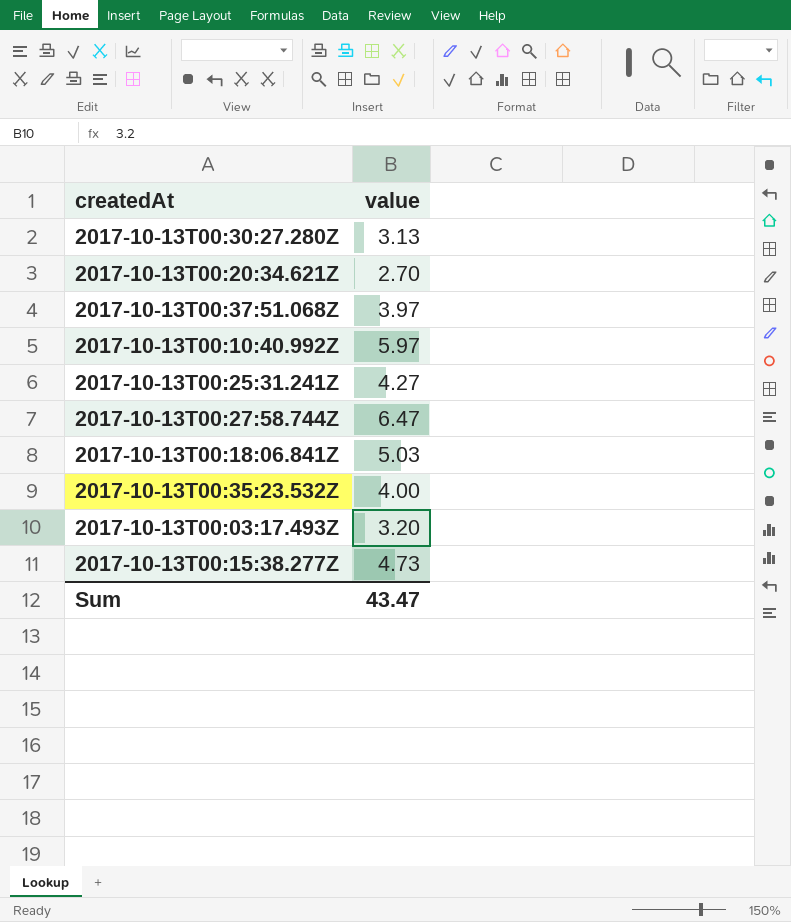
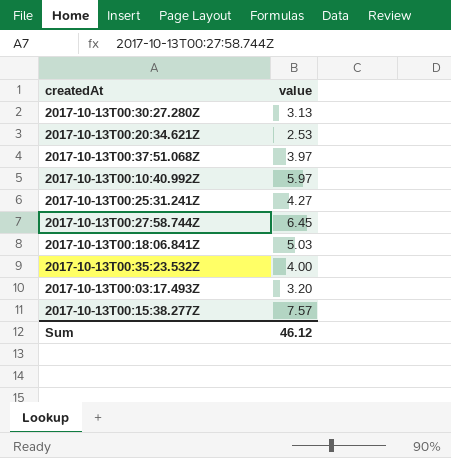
2017-10-13T00:20:34.621Z | value: 2.70 -> 2.53
2017-10-13T00:27:58.744Z | value: 6.47 -> 6.45
2017-10-13T00:15:38.277Z | value: 4.73 -> 7.57
Sum | value: 43.47 -> 46.12

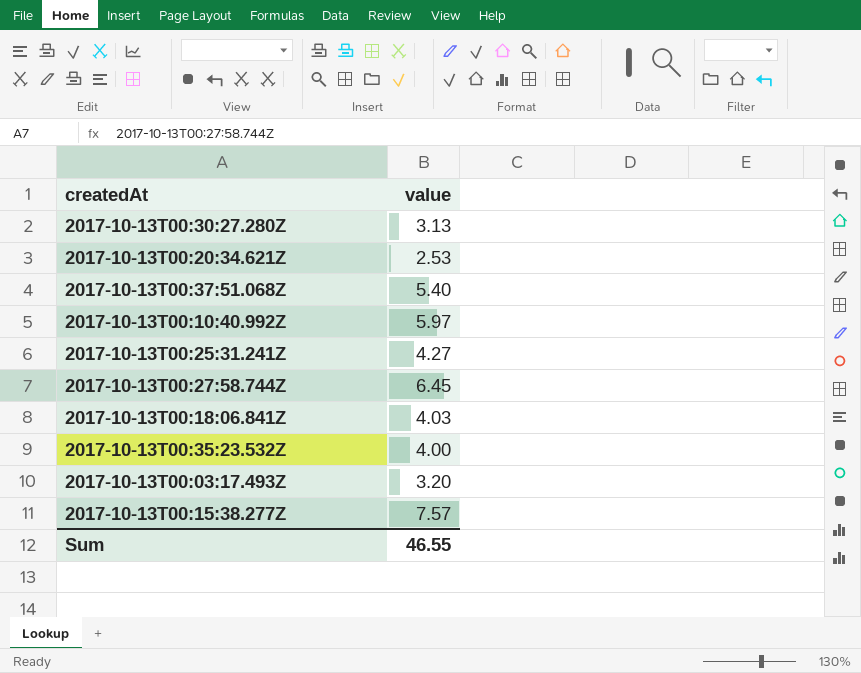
2017-10-13T00:37:51.068Z | value: 3.97 -> 5.40
2017-10-13T00:18:06.841Z | value: 5.03 -> 4.03
Sum | value: 46.12 -> 46.55

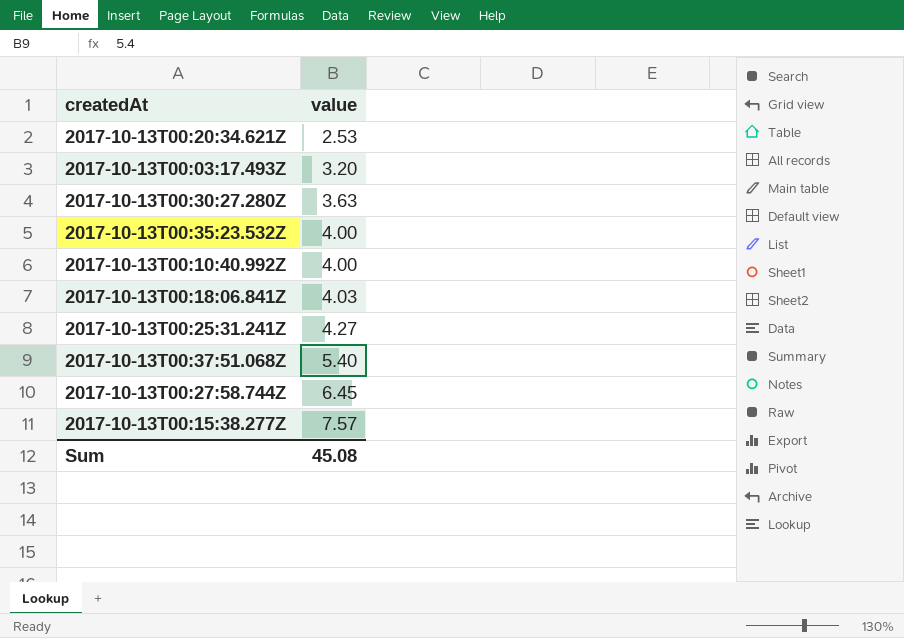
row order: none -> value ascending
2017-10-13T00:30:27.280Z | value: 3.13 -> 3.63
2017-10-13T00:10:40.992Z | value: 5.97 -> 4.00
Sum | value: 46.55 -> 45.08

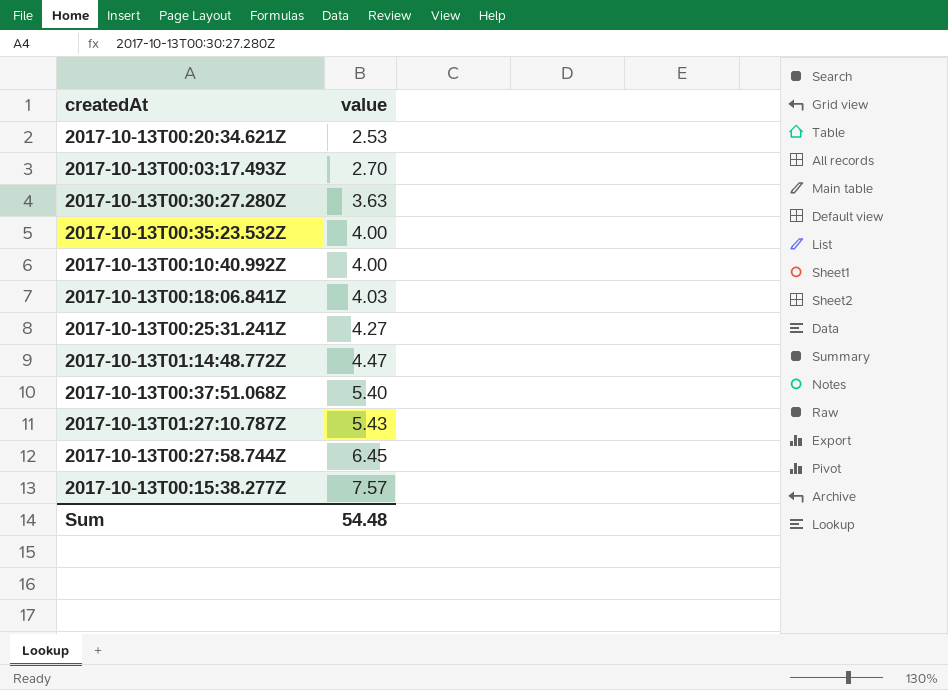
2017-10-13T00:03:17.493Z | value: 3.20 -> 2.70
row 2017-10-13T01:14:48.772Z: none -> 4.47
row 2017-10-13T01:27:10.787Z: none -> 5.43
Sum | value: 45.08 -> 54.48

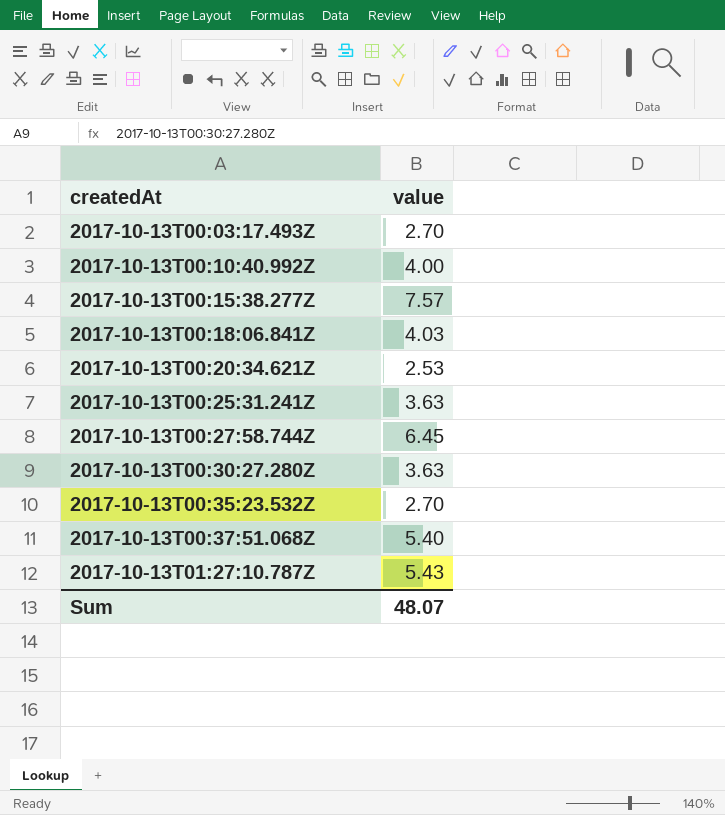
row order: value ascending -> createdAt ascending
row 2017-10-13T01:14:48.772Z: 4.47 -> none
2017-10-13T00:25:31.241Z | value: 4.27 -> 3.63
2017-10-13T00:35:23.532Z | value: 4.00 -> 2.70
Sum | value: 54.48 -> 48.07

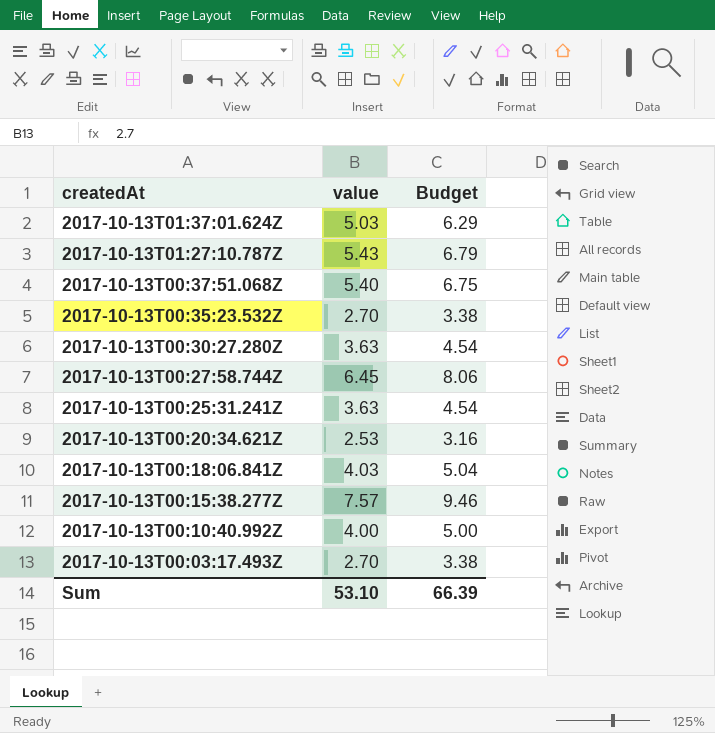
row order: createdAt ascending -> createdAt descending
column Budget | formula: none -> [value] * 1.25
row 2017-10-13T01:37:01.624Z: none -> 5.03 | 6.29
Sum | value: 48.07 -> 53.10

